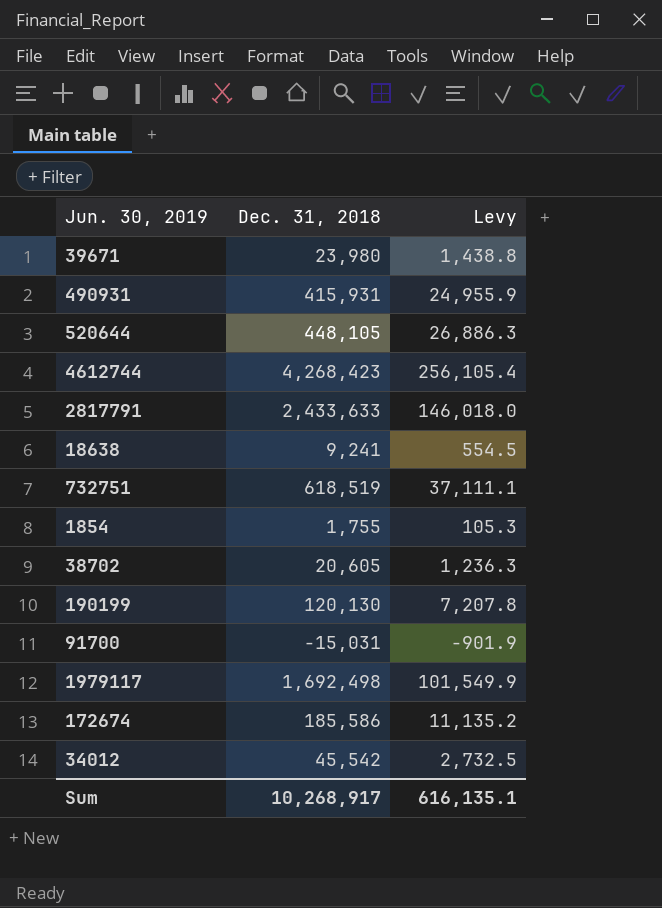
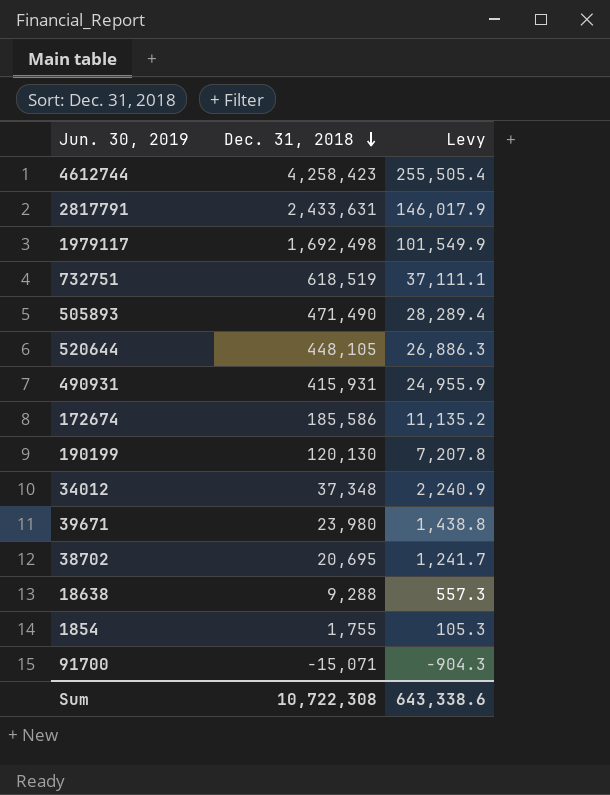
row order: none -> Dec. 31, 2018 descending
4612744 | Dec. 31, 2018: 4,268,423 -> 4,258,423
4612744 | Levy: 256,105.4 -> 255,505.4
2817791 | Dec. 31, 2018: 2,433,633 -> 2,433,631
2817791 | Levy: 146,018.0 -> 146,017.9
row 505893: none -> 471,490 | 28,289.4
34012 | Dec. 31, 2018: 45,542 -> 37,348
34012 | Levy: 2,732.5 -> 2,240.9
38702 | Dec. 31, 2018: 20,605 -> 20,695
38702 | Levy: 1,236.3 -> 1,241.7
18638 | Dec. 31, 2018: 9,241 -> 9,288
18638 | Levy: 554.5 -> 557.3
91700 | Dec. 31, 2018: -15,031 -> -15,071
91700 | Levy: -901.9 -> -904.3
Sum | Dec. 31, 2018: 10,268,917 -> 10,722,308
Sum | Levy: 616,135.1 -> 643,338.6

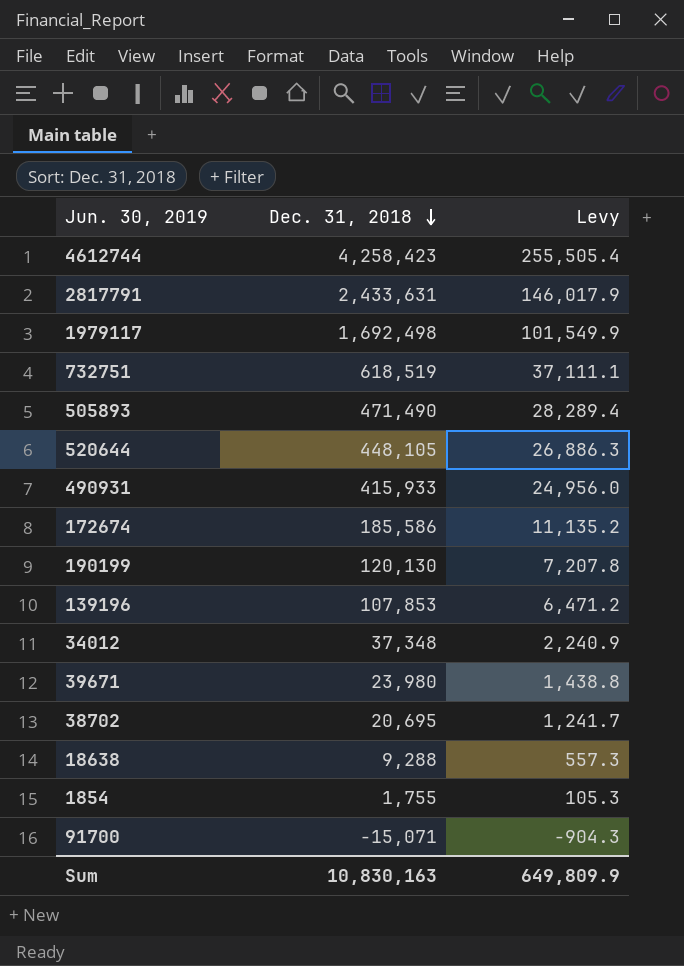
490931 | Dec. 31, 2018: 415,931 -> 415,933
490931 | Levy: 24,955.9 -> 24,956.0
row 139196: none -> 107,853 | 6,471.2
Sum | Dec. 31, 2018: 10,722,308 -> 10,830,163
Sum | Levy: 643,338.6 -> 649,809.9

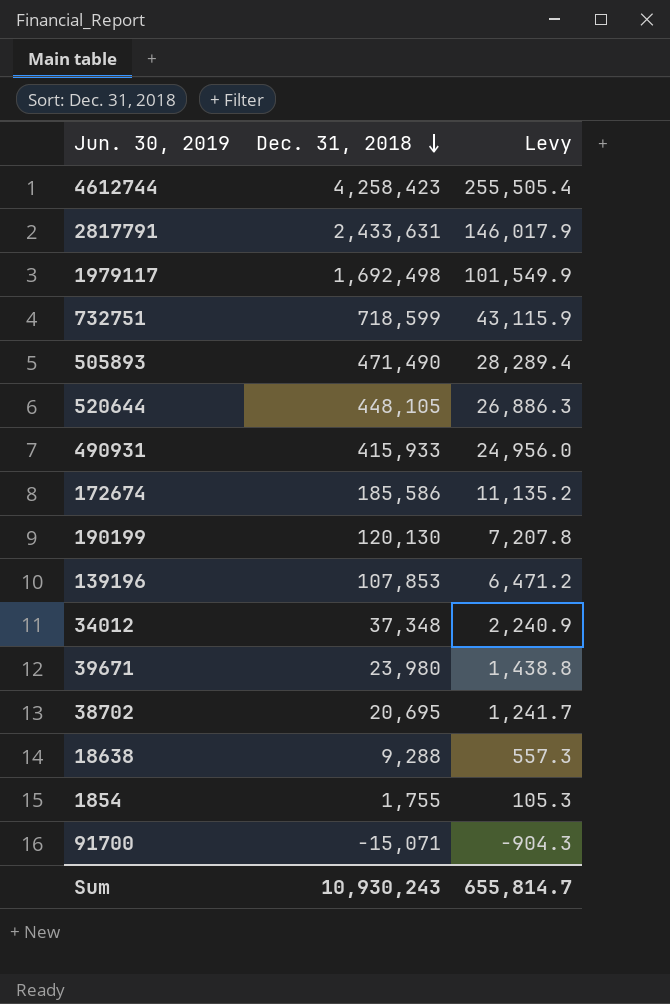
732751 | Dec. 31, 2018: 618,519 -> 718,599
732751 | Levy: 37,111.1 -> 43,115.9
Sum | Dec. 31, 2018: 10,830,163 -> 10,930,243
Sum | Levy: 649,809.9 -> 655,814.7

